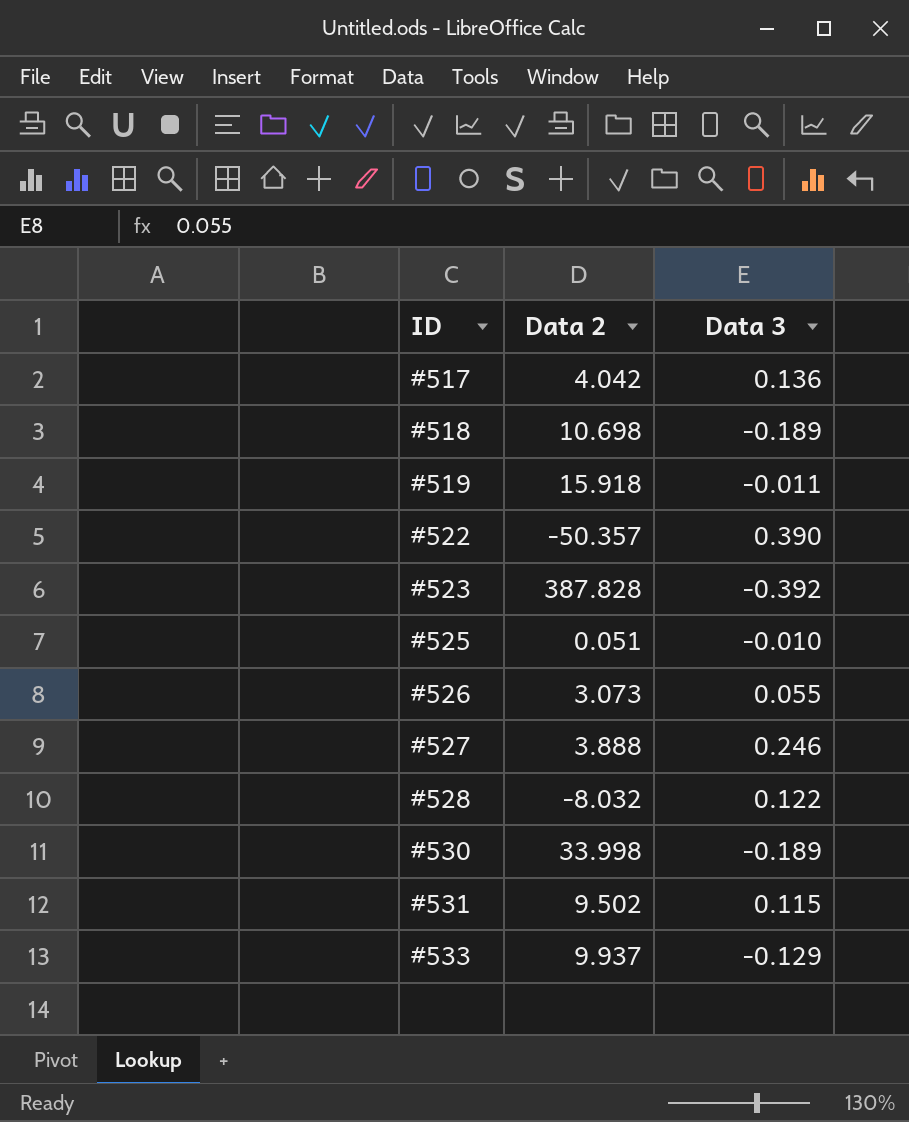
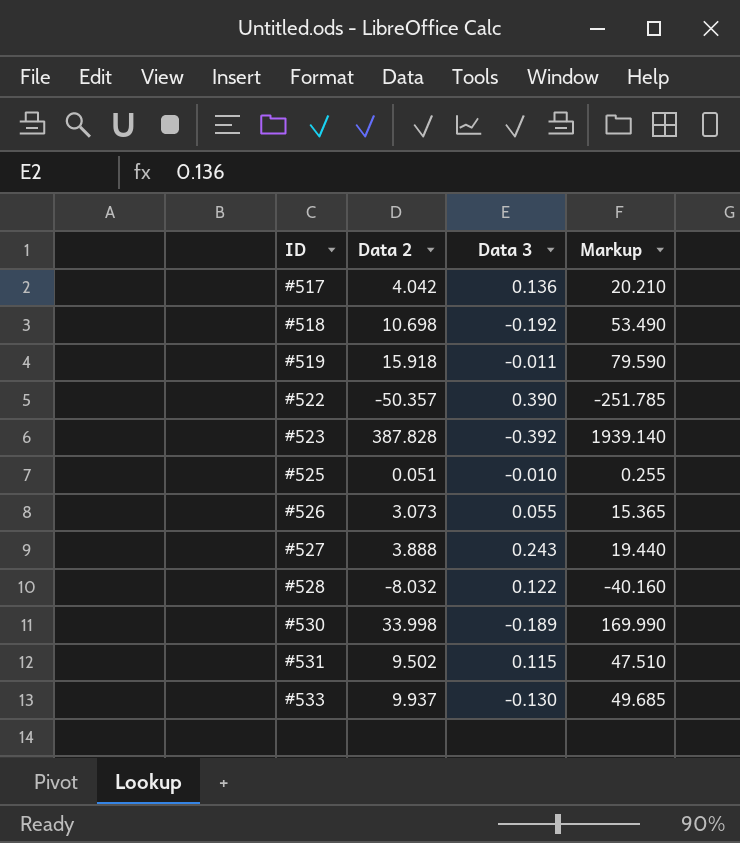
column Markup | formula: none -> [Data 2] * 5
#518 | Data 3: -0.189 -> -0.192
#527 | Data 3: 0.246 -> 0.243
#533 | Data 3: -0.129 -> -0.130

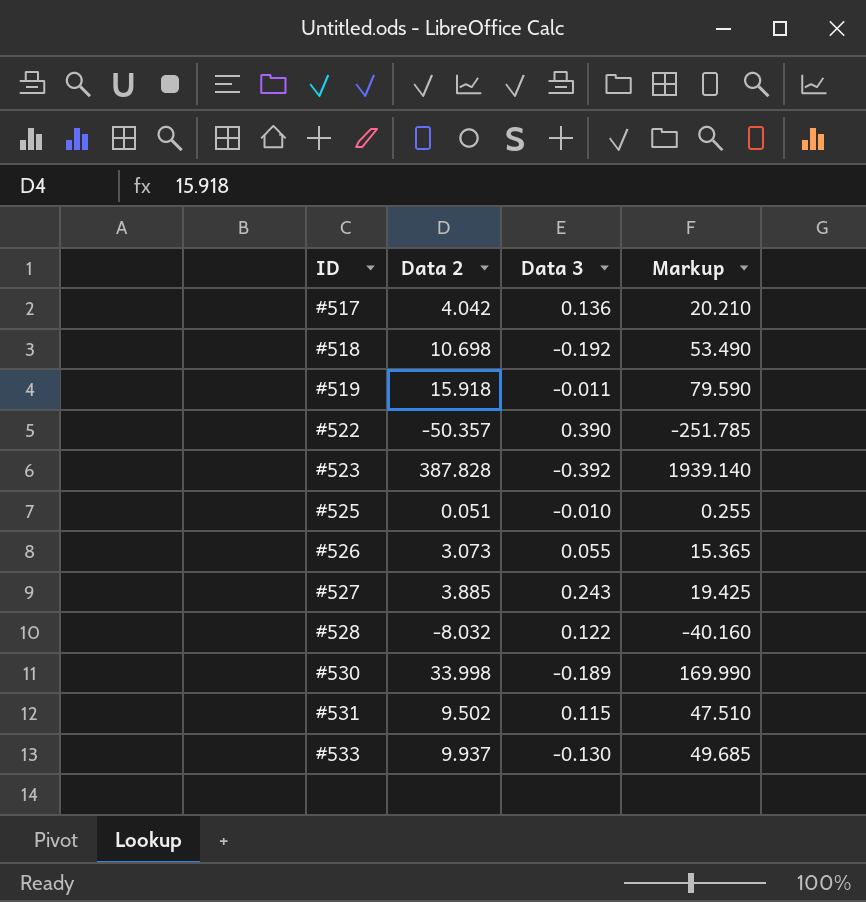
#527 | Data 2: 3.888 -> 3.885
#527 | Markup: 19.440 -> 19.425

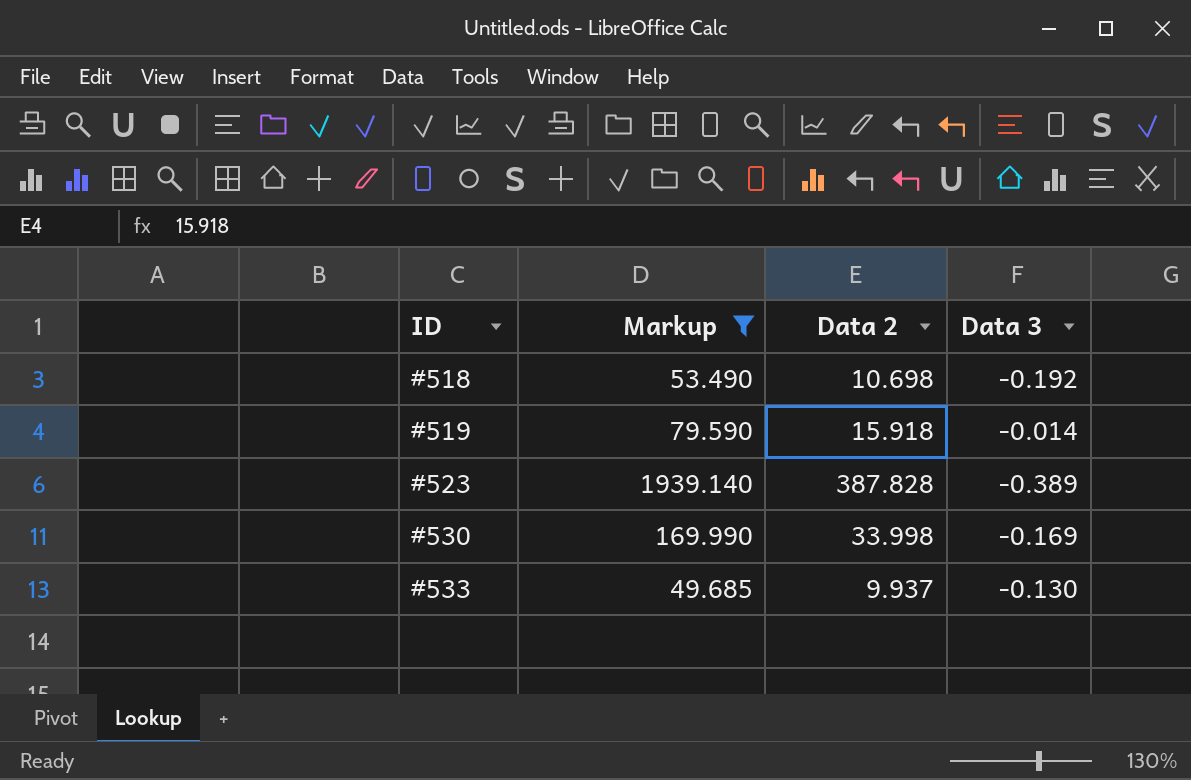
filter: none -> Markup >= 49.685
column Markup | position: 4 -> 2
#519 | Data 3: -0.011 -> -0.014
#523 | Data 3: -0.392 -> -0.389
#530 | Data 3: -0.189 -> -0.169

